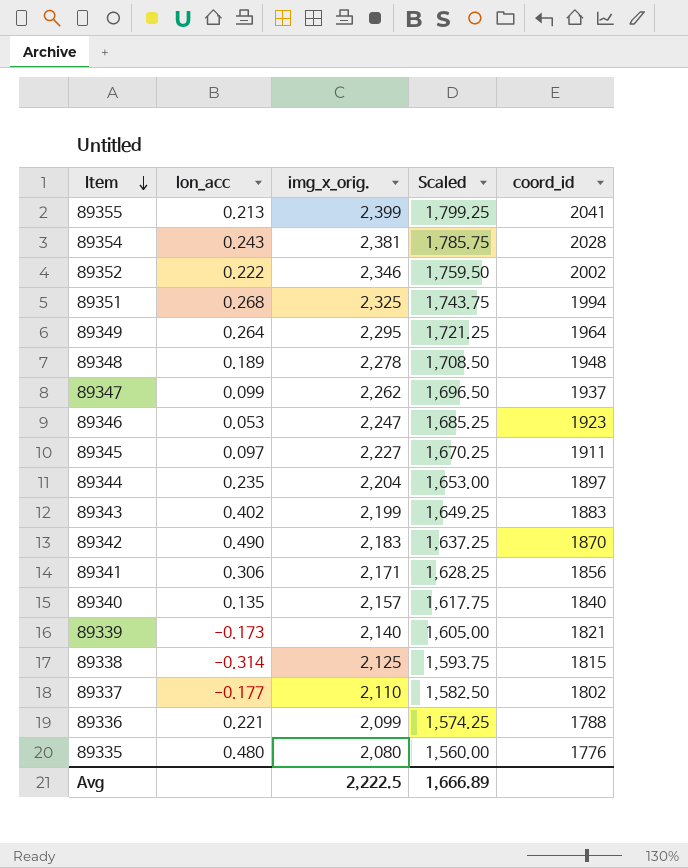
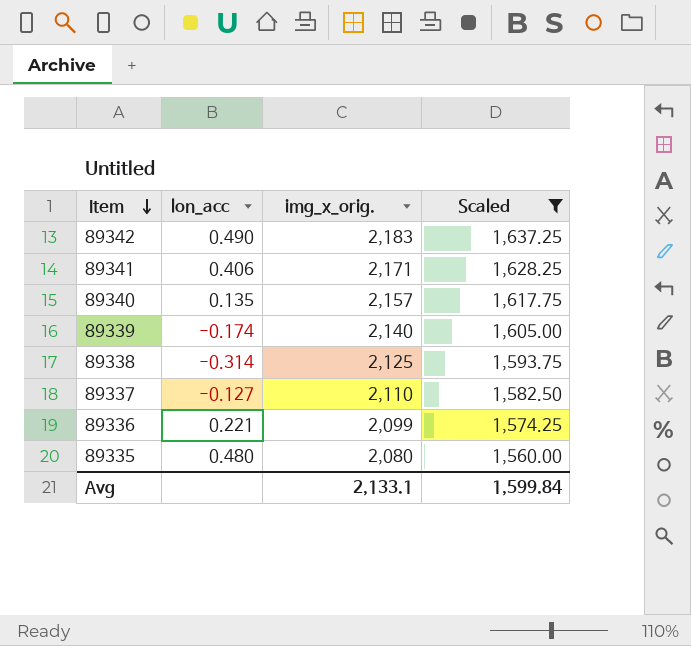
filter: none -> Scaled <= 1,637.25
column coord_id | position: 5 -> none
89341 | lon_acc: 0.306 -> 0.406
89339 | lon_acc: -0.173 -> -0.174
89337 | lon_acc: -0.177 -> -0.127
Avg | img_x_orig.: 2,222.5 -> 2,133.1
Avg | Scaled: 1,666.89 -> 1,599.84

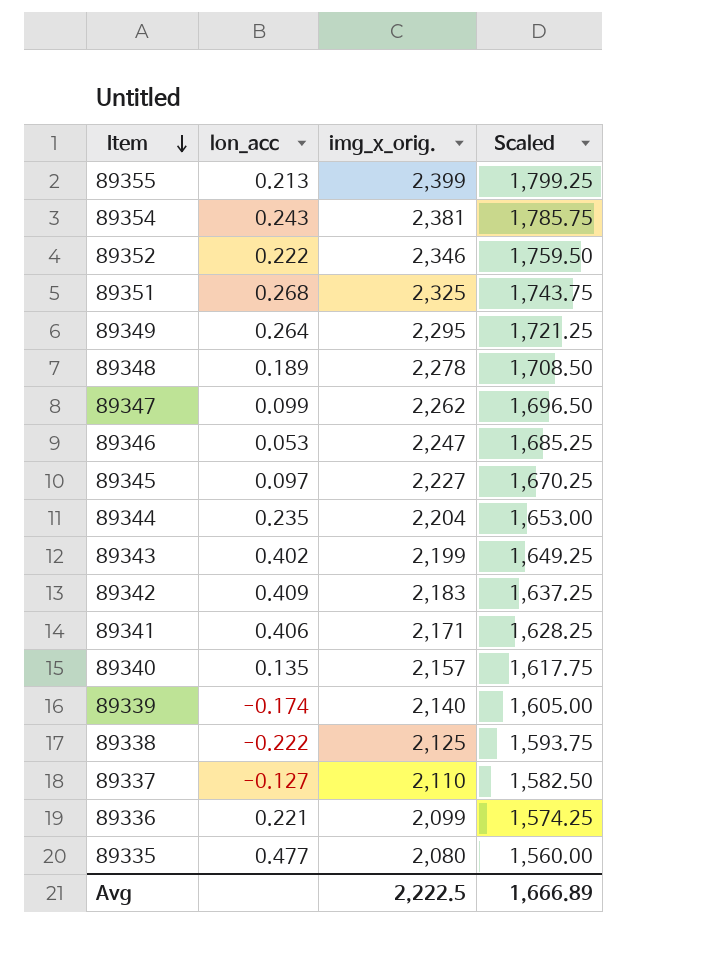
filter: Scaled <= 1,637.25 -> none
89342 | lon_acc: 0.490 -> 0.409
89338 | lon_acc: -0.314 -> -0.222
89335 | lon_acc: 0.480 -> 0.477
Avg | img_x_orig.: 2,133.1 -> 2,222.5
Avg | Scaled: 1,599.84 -> 1,666.89

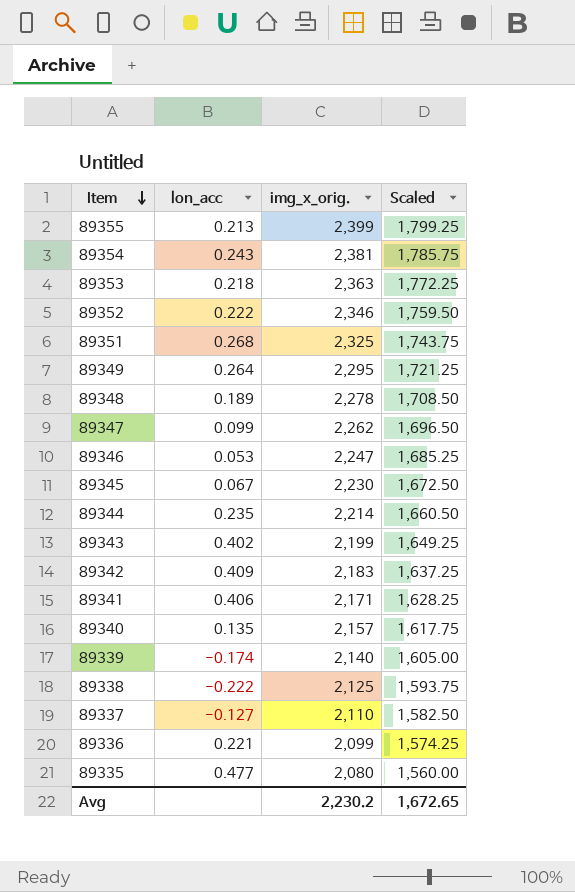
row 89353: none -> 0.218 | 2,363 | 1,772.25
89345 | lon_acc: 0.097 -> 0.067
89345 | img_x_orig.: 2,227 -> 2,230
89345 | Scaled: 1,670.25 -> 1,672.50
89344 | img_x_orig.: 2,204 -> 2,214
89344 | Scaled: 1,653.00 -> 1,660.50
Avg | img_x_orig.: 2,222.5 -> 2,230.2
Avg | Scaled: 1,666.89 -> 1,672.65

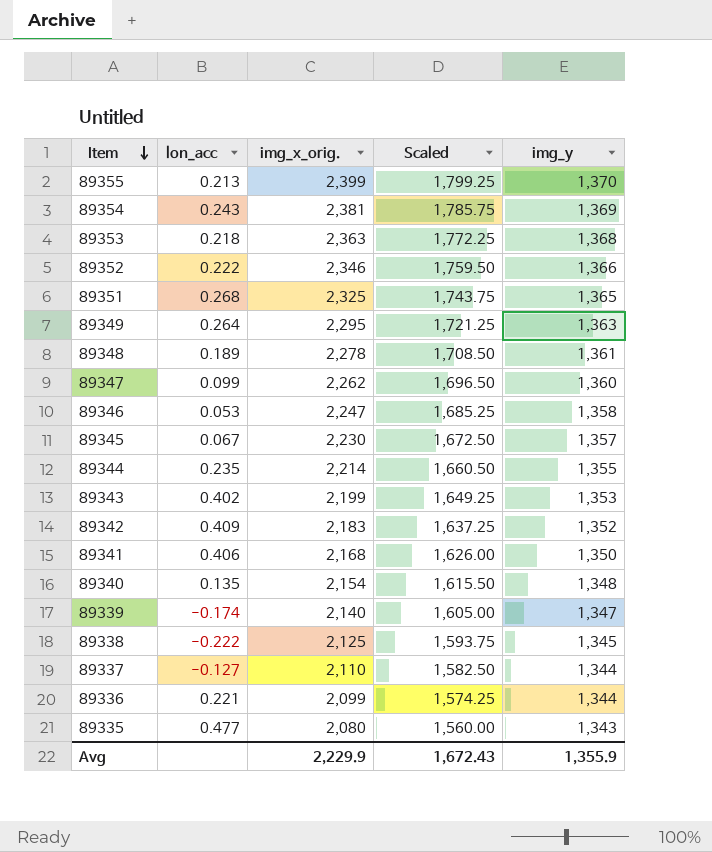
column img_y | position: none -> 5
89341 | img_x_orig.: 2,171 -> 2,168
89341 | Scaled: 1,628.25 -> 1,626.00
89340 | img_x_orig.: 2,157 -> 2,154
89340 | Scaled: 1,617.75 -> 1,615.50
Avg | img_x_orig.: 2,230.2 -> 2,229.9
Avg | Scaled: 1,672.65 -> 1,672.43

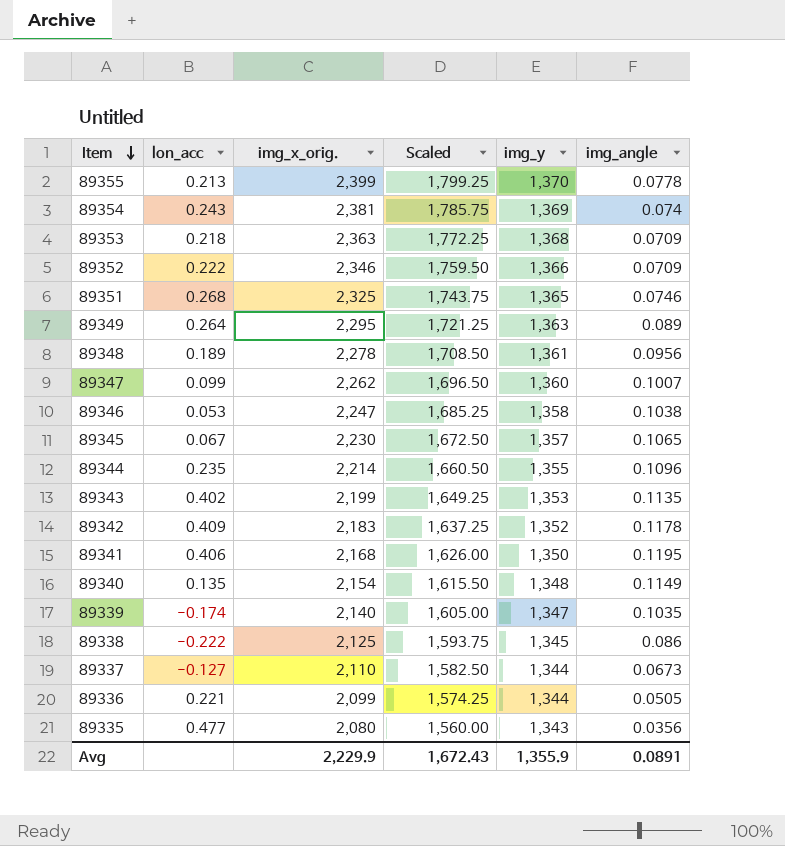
column img_angle | position: none -> 6

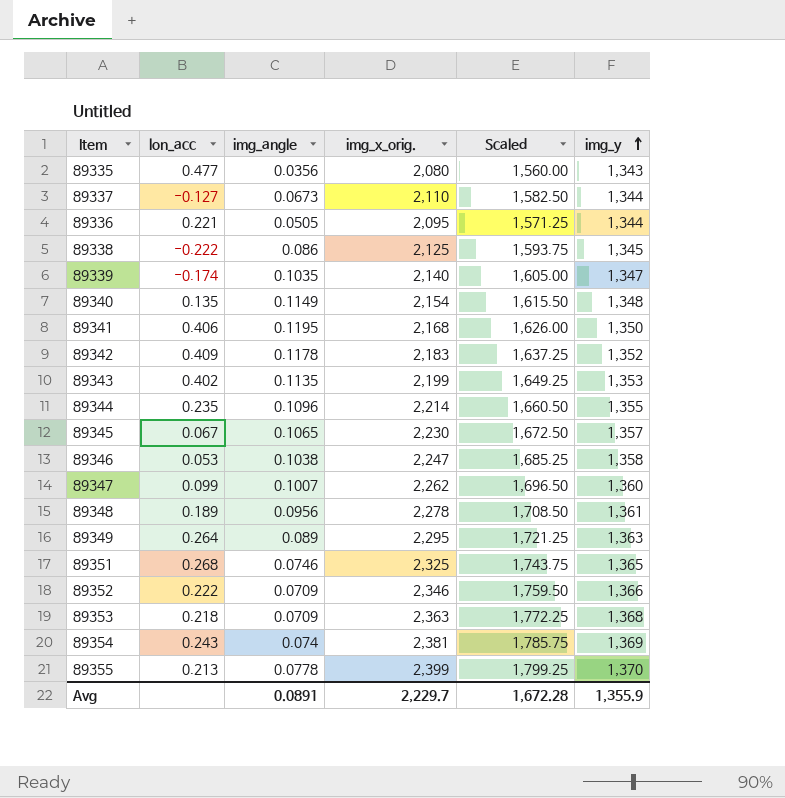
row order: Item descending -> img_y ascending
column img_angle | position: 6 -> 3
89336 | img_x_orig.: 2,099 -> 2,095
89336 | Scaled: 1,574.25 -> 1,571.25
Avg | img_x_orig.: 2,229.9 -> 2,229.7
Avg | Scaled: 1,672.43 -> 1,672.28

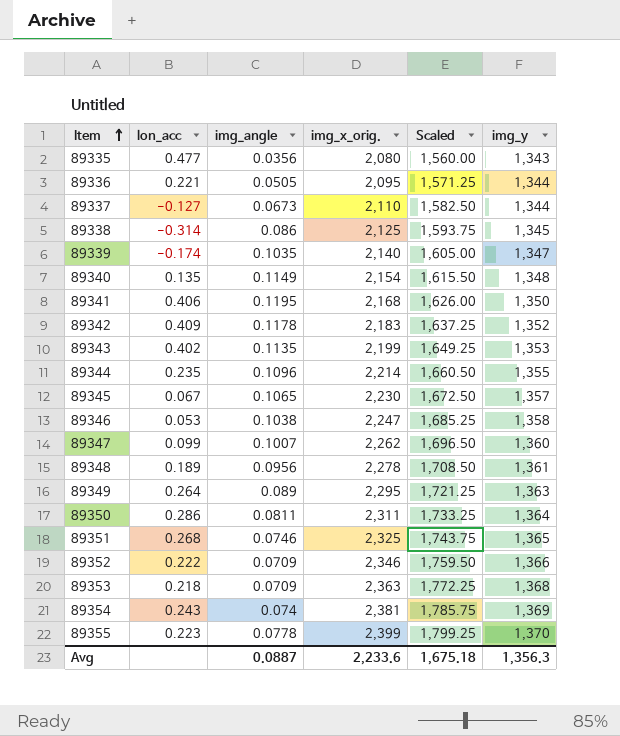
row order: img_y ascending -> Item ascending
89338 | lon_acc: -0.222 -> -0.314
row 89350: none -> 0.286 | 0.0811 | 2,311 | 1,733.25 | 1,364
89355 | lon_acc: 0.213 -> 0.223
Avg | img_angle: 0.0891 -> 0.0887
Avg | img_x_orig.: 2,229.7 -> 2,233.6
Avg | Scaled: 1,672.28 -> 1,675.18
Avg | img_y: 1,355.9 -> 1,356.3

